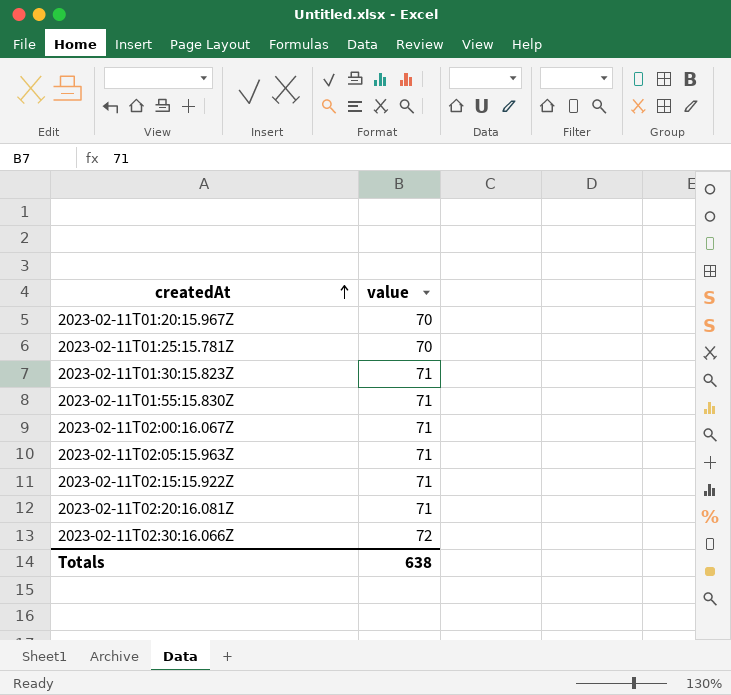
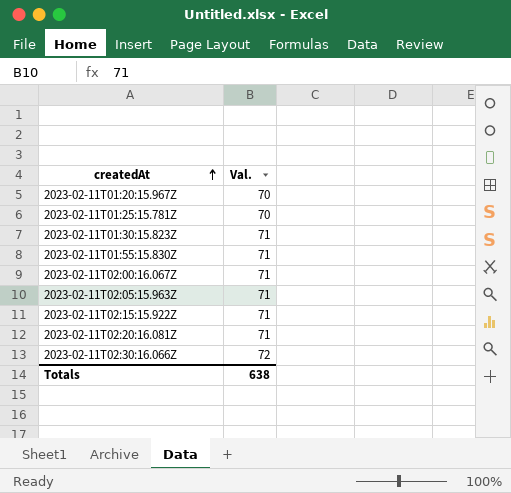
column name: value -> Val.

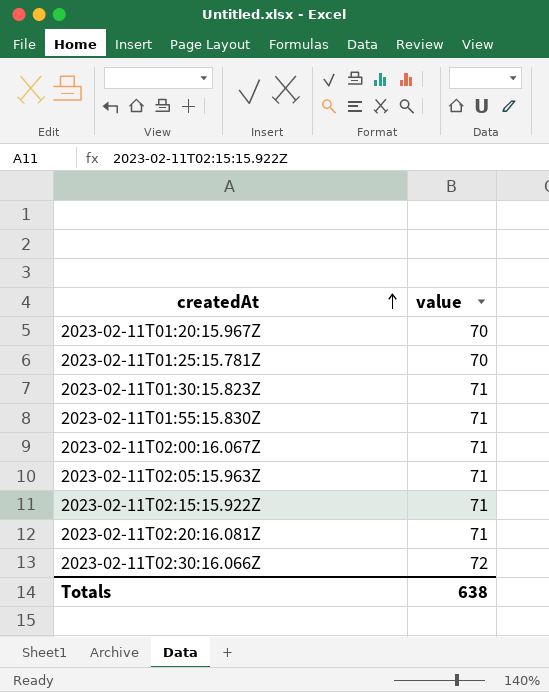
column name: Val. -> value

